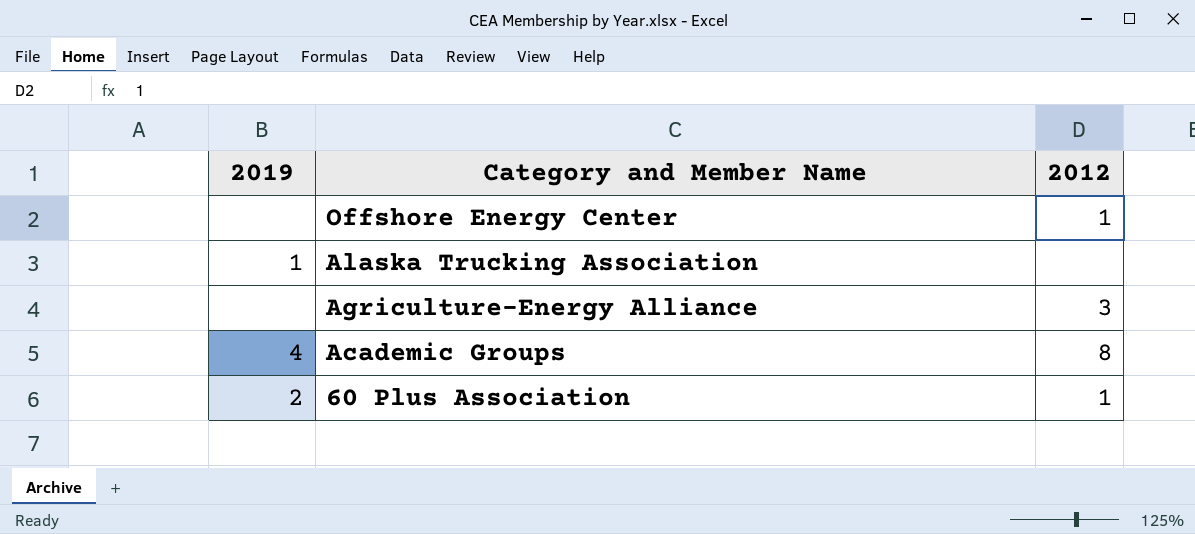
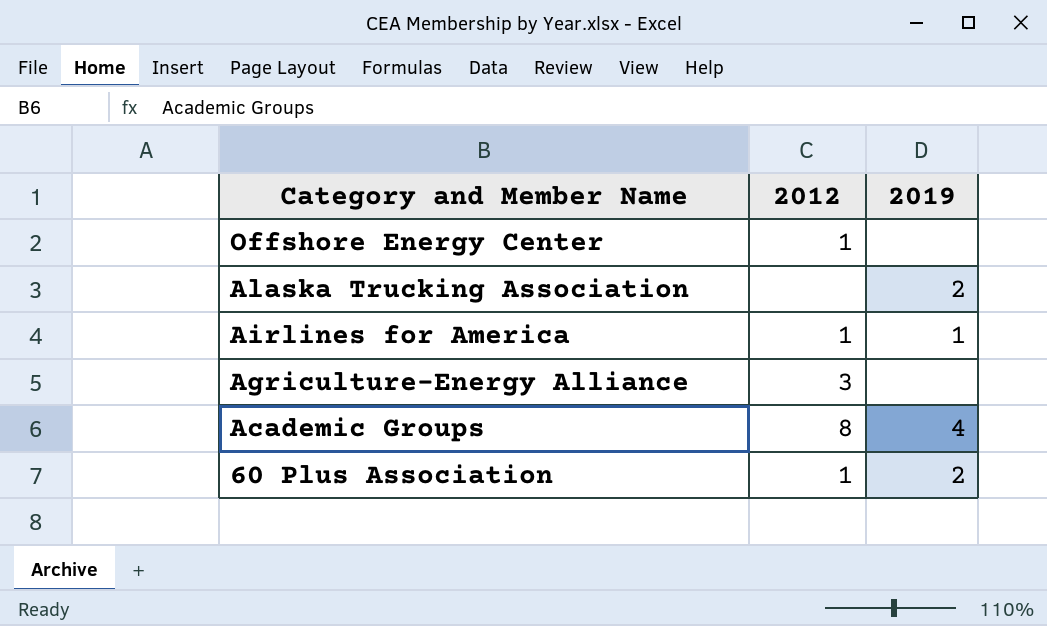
column 2019 | position: 1 -> 3
Alaska Trucking Association | 2019: 1 -> 2
row Airlines for America: none -> 1 | 1

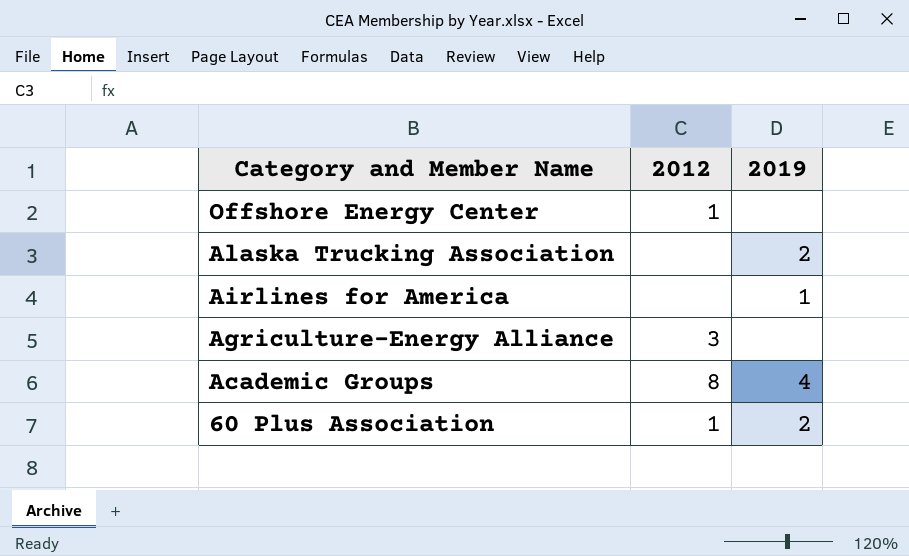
Airlines for America | 2012: 1 -> none

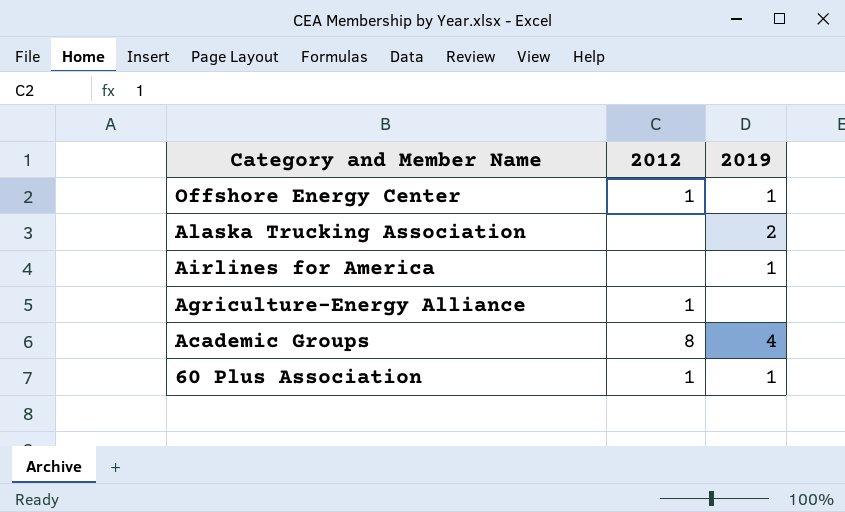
Offshore Energy Center | 2019: none -> 1
Agriculture-Energy Alliance | 2012: 3 -> 1
60 Plus Association | 2019: 2 -> 1

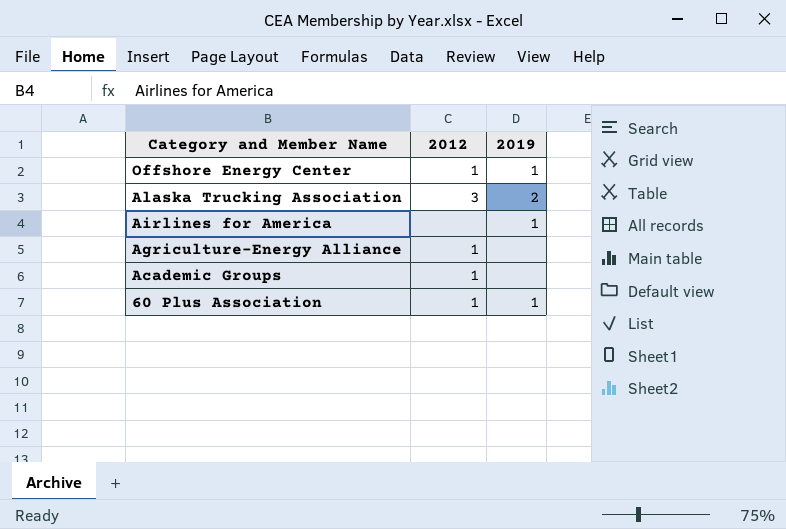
Alaska Trucking Association | 2012: none -> 3
Academic Groups | 2012: 8 -> 1
Academic Groups | 2019: 4 -> none

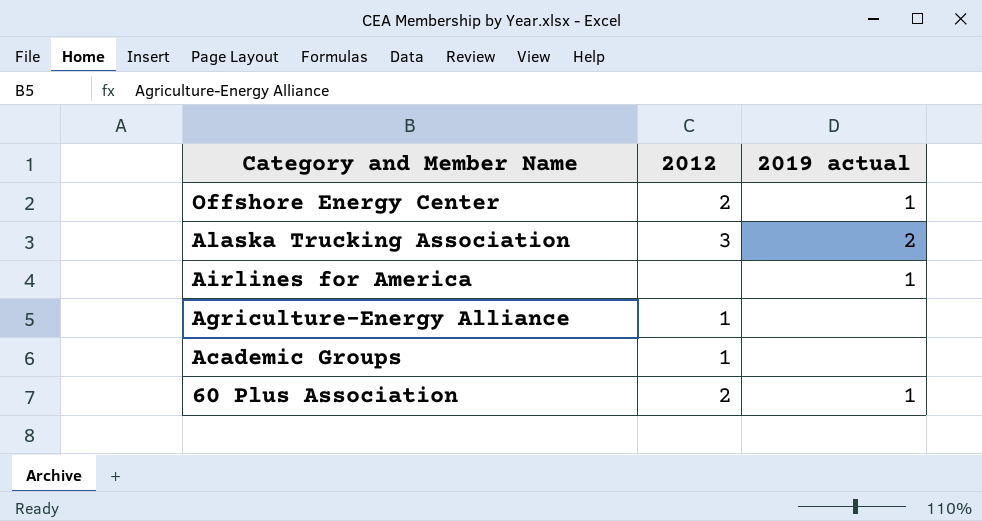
column name: 2019 -> 2019 actual
Offshore Energy Center | 2012: 1 -> 2
60 Plus Association | 2012: 1 -> 2

